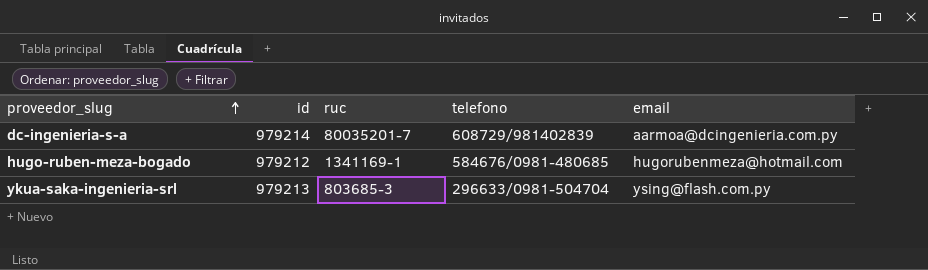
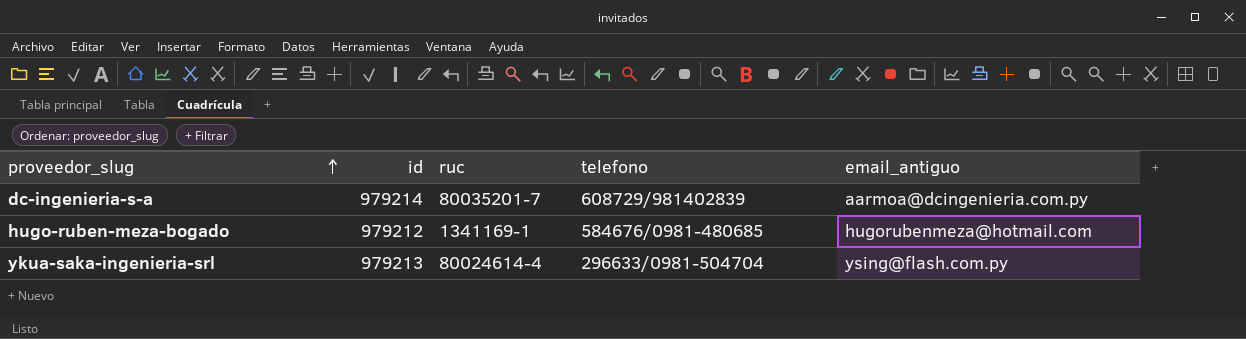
column name: email -> email_antiguo
ykua-saka-ingenieria-srl | ruc: 803685-3 -> 80024614-4

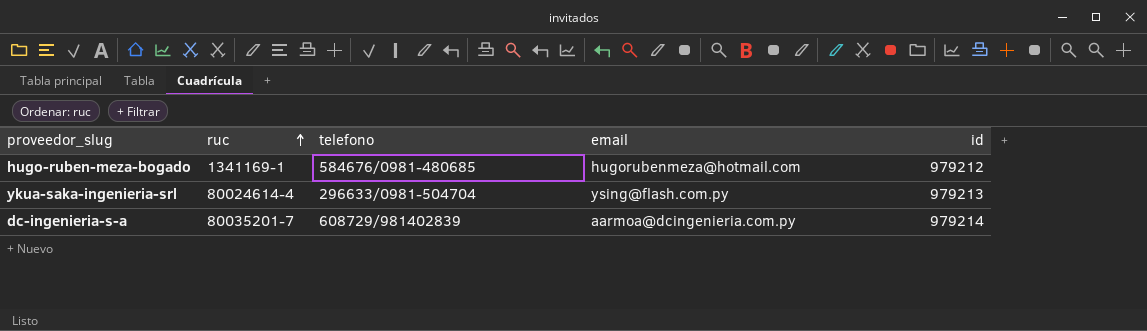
row order: proveedor_slug ascending -> ruc ascending
column name: email_antiguo -> email
column id | position: 2 -> 5

